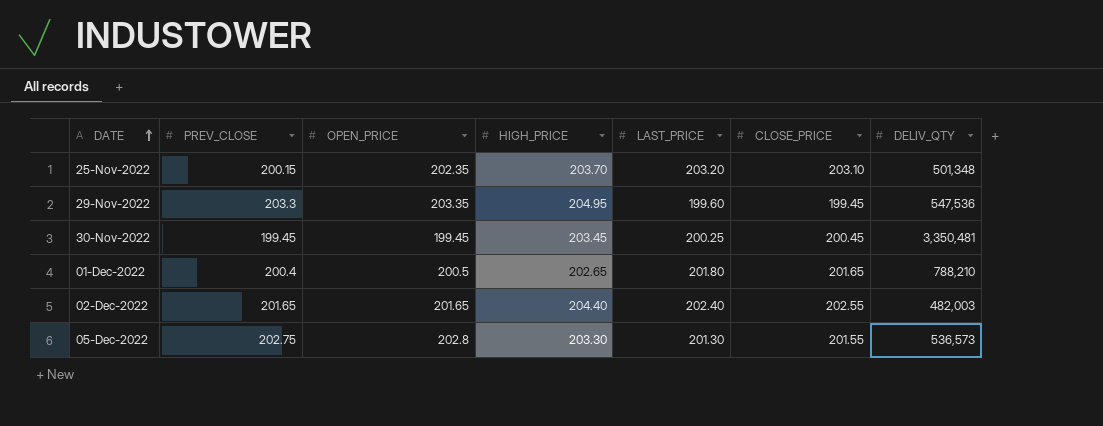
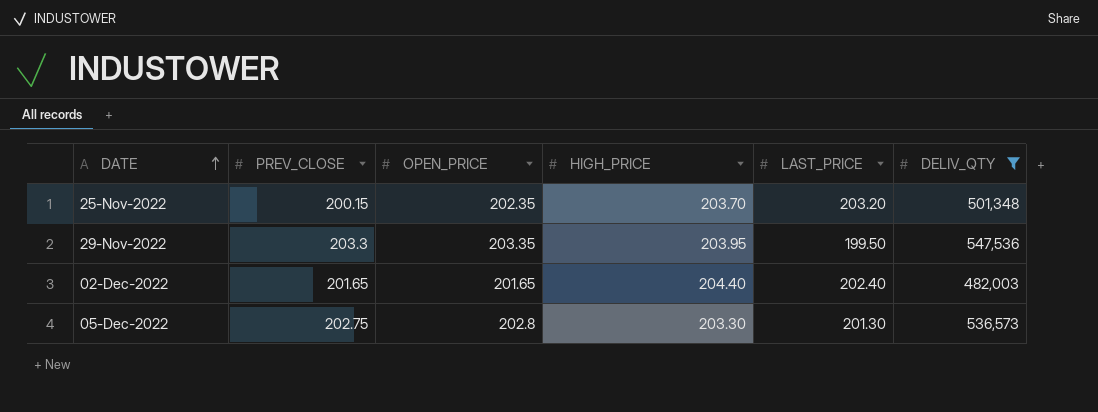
filter: none -> DELIV_QTY <= 547,536
column CLOSE_PRICE | position: 6 -> none
29-Nov-2022 | HIGH_PRICE: 204.95 -> 203.95
29-Nov-2022 | LAST_PRICE: 199.60 -> 199.50

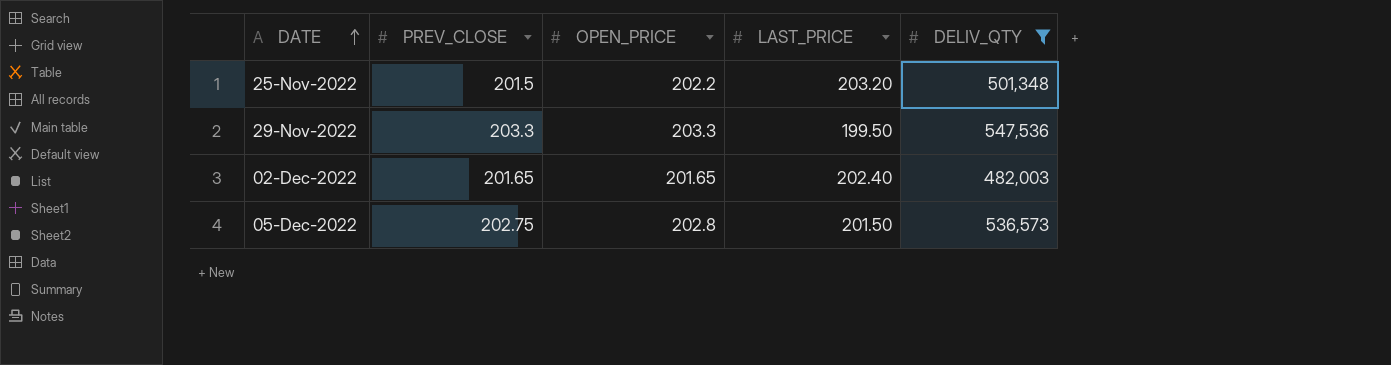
column HIGH_PRICE | position: 4 -> none
25-Nov-2022 | PREV_CLOSE: 200.15 -> 201.5
25-Nov-2022 | OPEN_PRICE: 202.35 -> 202.2
29-Nov-2022 | OPEN_PRICE: 203.35 -> 203.3
05-Dec-2022 | LAST_PRICE: 201.30 -> 201.50

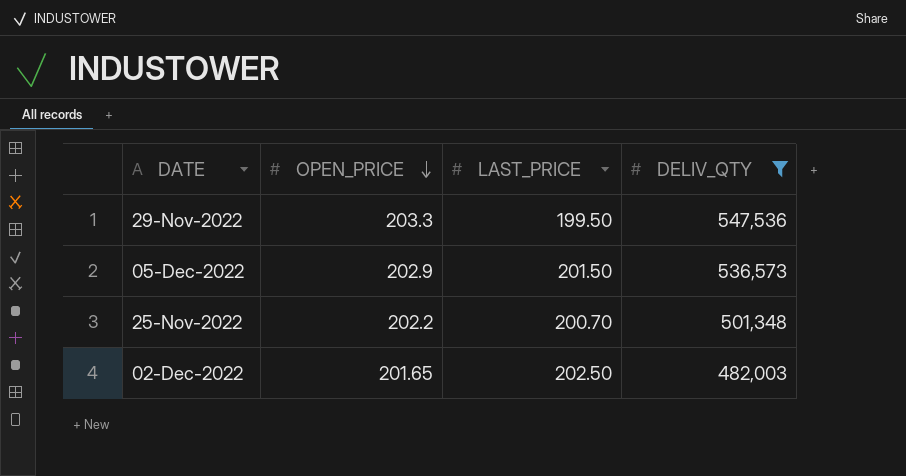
row order: DATE ascending -> OPEN_PRICE descending
column PREV_CLOSE | position: 2 -> none
05-Dec-2022 | OPEN_PRICE: 202.8 -> 202.9
25-Nov-2022 | LAST_PRICE: 203.20 -> 200.70
02-Dec-2022 | LAST_PRICE: 202.40 -> 202.50

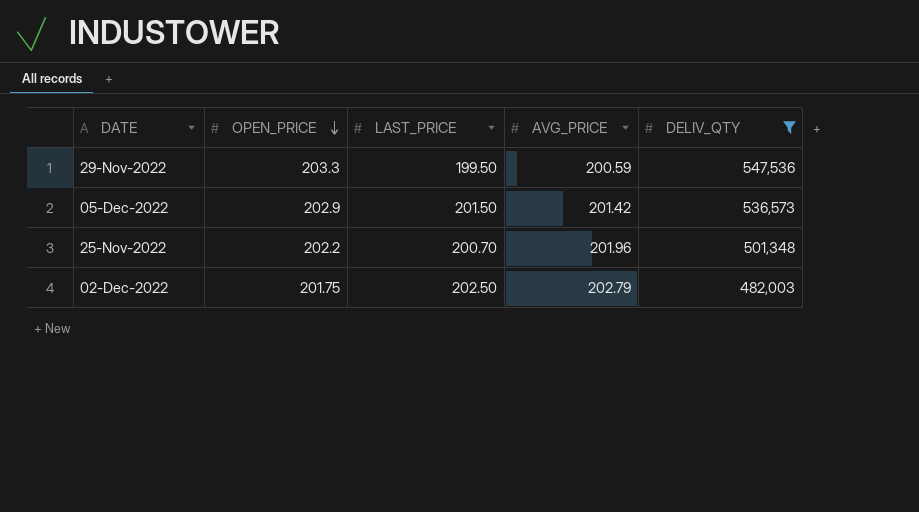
column AVG_PRICE | position: none -> 4
02-Dec-2022 | OPEN_PRICE: 201.65 -> 201.75

